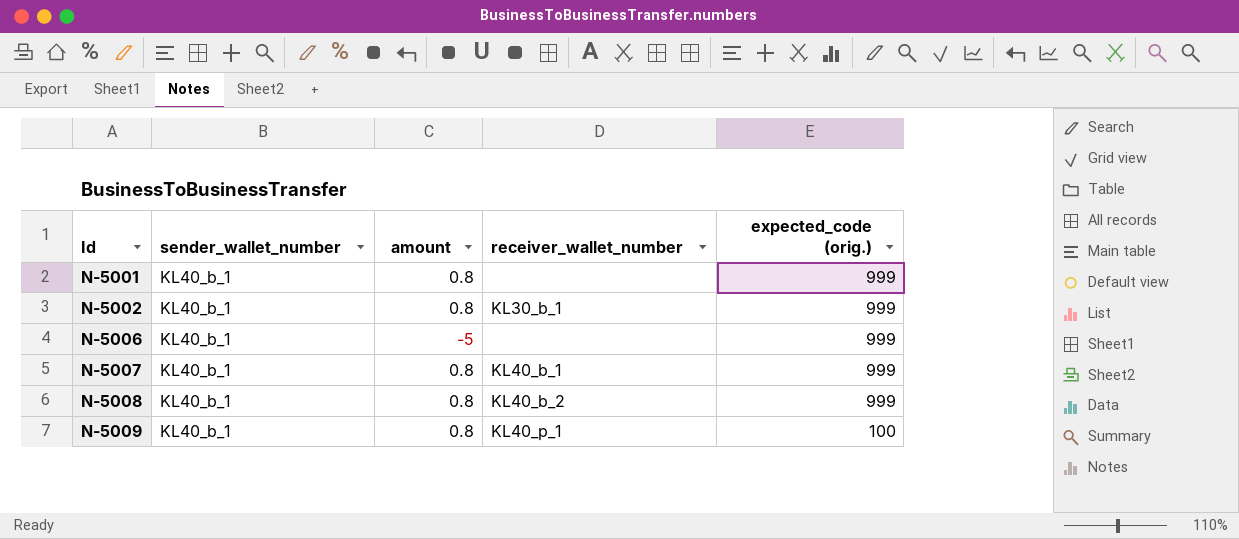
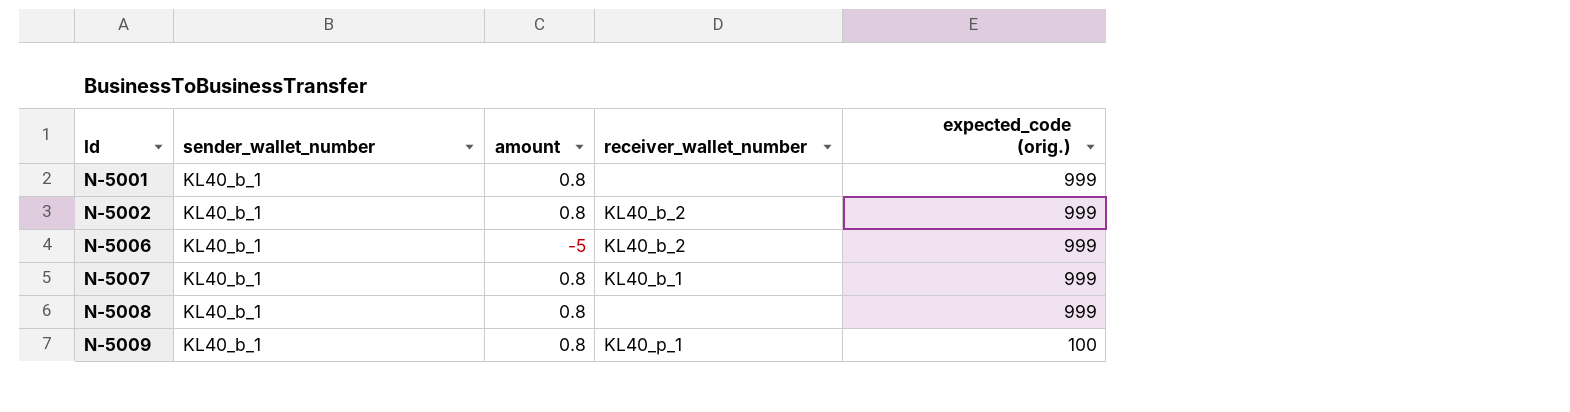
N-5002 | receiver_wallet_number: KL30_b_1 -> KL40_b_2
N-5006 | receiver_wallet_number: none -> KL40_b_2
N-5008 | receiver_wallet_number: KL40_b_2 -> none

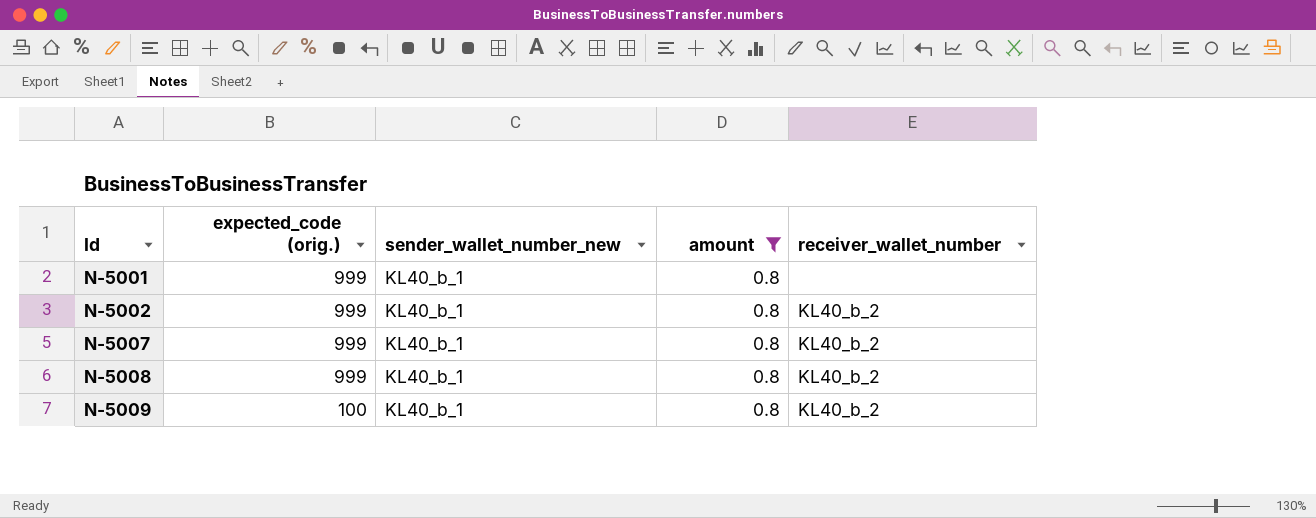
filter: none -> amount = 0.8
column expected_code (orig.) | position: 5 -> 2
column name: sender_wallet_number -> sender_wallet_number_new
N-5007 | receiver_wallet_number: KL40_b_1 -> KL40_b_2
N-5008 | receiver_wallet_number: none -> KL40_b_2
N-5009 | receiver_wallet_number: KL40_p_1 -> KL40_b_2

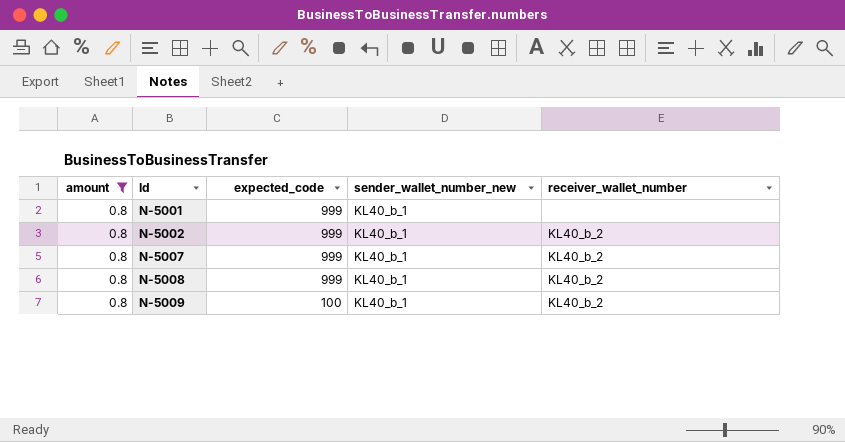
column amount | position: 4 -> 1
column name: expected_code (orig.) -> expected_code

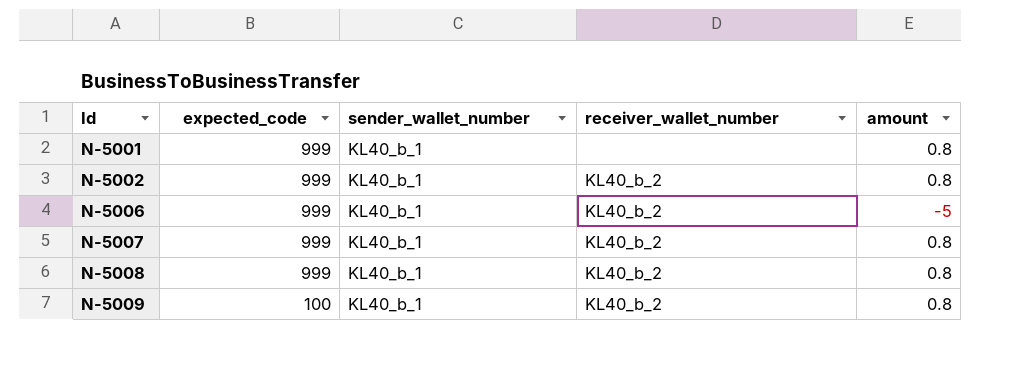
filter: amount = 0.8 -> none
column name: sender_wallet_number_new -> sender_wallet_number
column amount | position: 1 -> 5

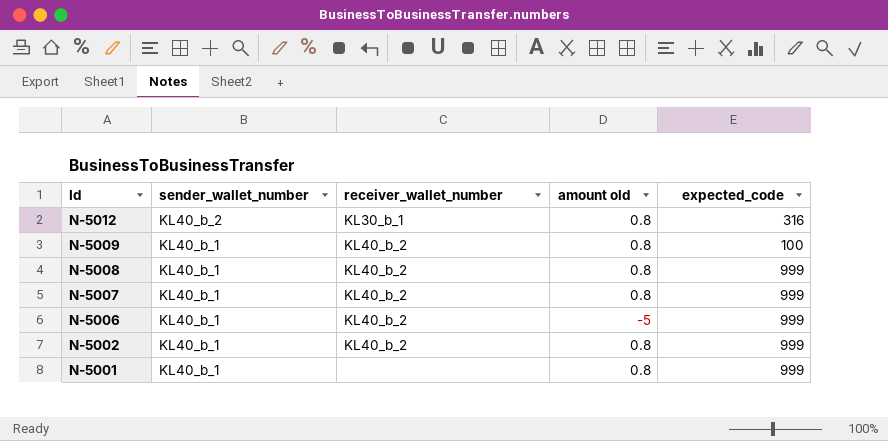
row order: Id ascending -> Id descending
column name: amount -> amount old
column expected_code | position: 2 -> 5
row N-5012: none -> KL40_b_2 | KL30_b_1 | 0.8 | 316

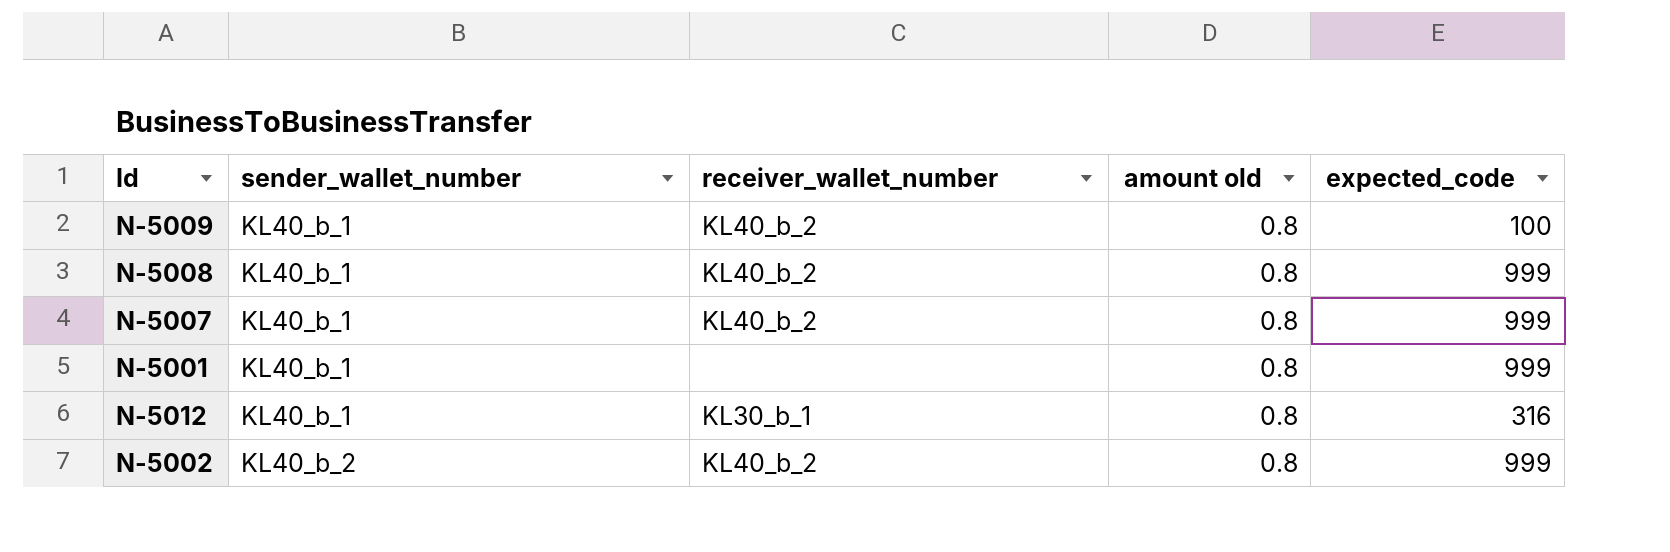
row order: Id descending -> sender_wallet_number ascending
row N-5006: KL40_b_1 | KL40_b_2 | -5 | 999 -> none
N-5012 | sender_wallet_number: KL40_b_2 -> KL40_b_1
N-5002 | sender_wallet_number: KL40_b_1 -> KL40_b_2

